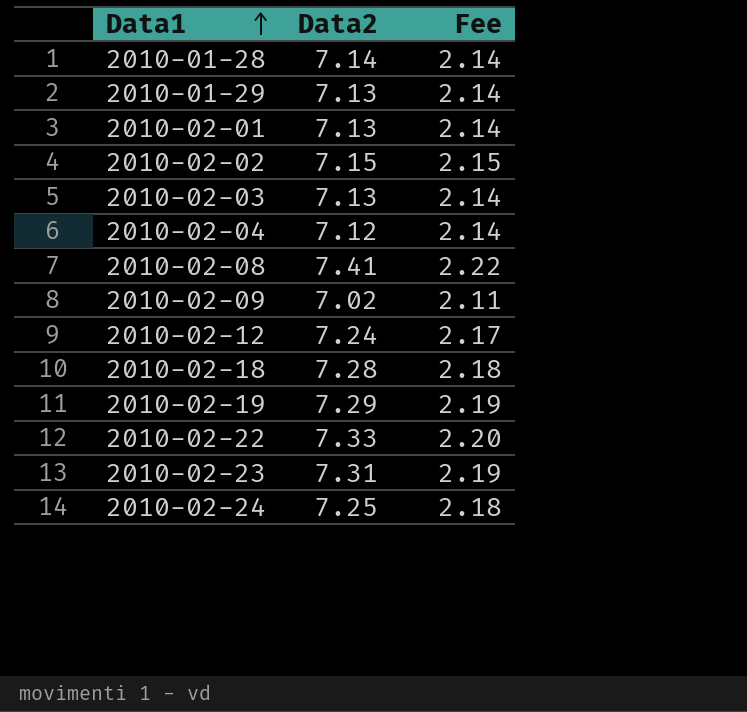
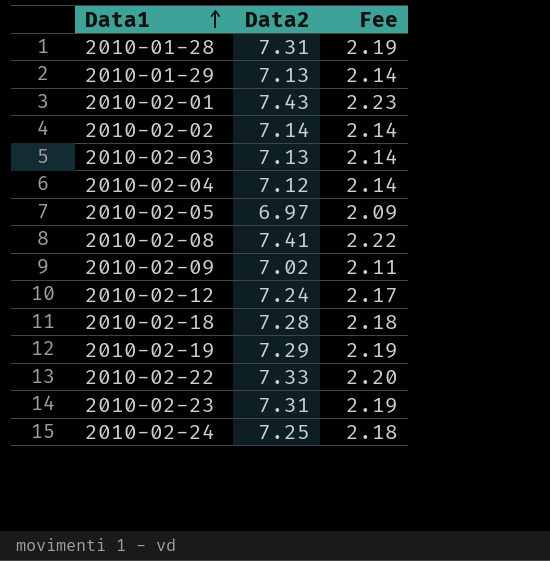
2010-01-28 | Data2: 7.14 -> 7.31
2010-01-28 | Fee: 2.14 -> 2.19
2010-02-01 | Data2: 7.13 -> 7.43
2010-02-01 | Fee: 2.14 -> 2.23
2010-02-02 | Data2: 7.15 -> 7.14
2010-02-02 | Fee: 2.15 -> 2.14
row 2010-02-05: none -> 6.97 | 2.09

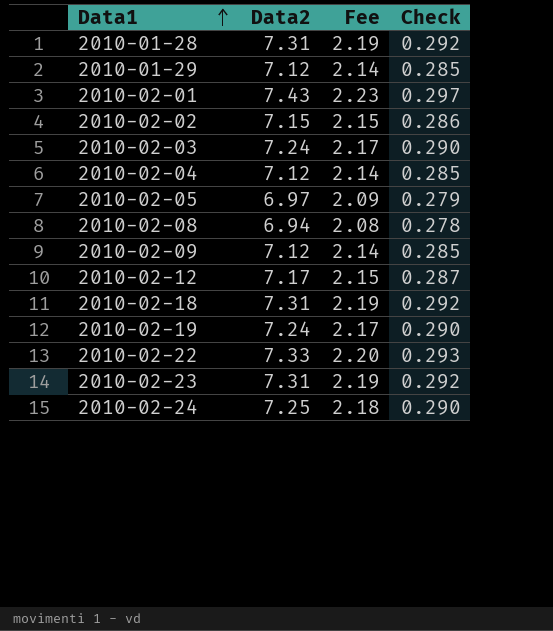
column Check | formula: none -> [Data2] * 0.04
2010-01-29 | Data2: 7.13 -> 7.12
2010-02-02 | Data2: 7.14 -> 7.15
2010-02-02 | Fee: 2.14 -> 2.15
2010-02-03 | Data2: 7.13 -> 7.24
2010-02-03 | Fee: 2.14 -> 2.17
2010-02-08 | Data2: 7.41 -> 6.94
2010-02-08 | Fee: 2.22 -> 2.08
2010-02-09 | Data2: 7.02 -> 7.12
2010-02-09 | Fee: 2.11 -> 2.14
2010-02-12 | Data2: 7.24 -> 7.17
2010-02-12 | Fee: 2.17 -> 2.15
2010-02-18 | Data2: 7.28 -> 7.31
2010-02-18 | Fee: 2.18 -> 2.19
2010-02-19 | Data2: 7.29 -> 7.24
2010-02-19 | Fee: 2.19 -> 2.17

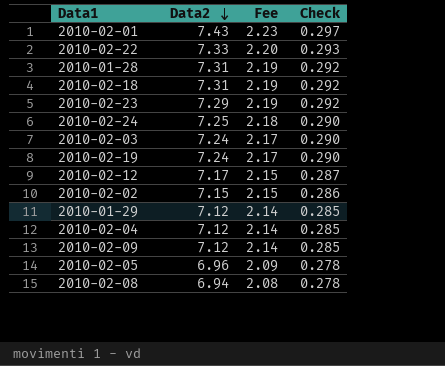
row order: Data1 ascending -> Data2 descending
2010-02-23 | Data2: 7.31 -> 7.29
2010-02-05 | Data2: 6.97 -> 6.96
2010-02-05 | Check: 0.279 -> 0.278

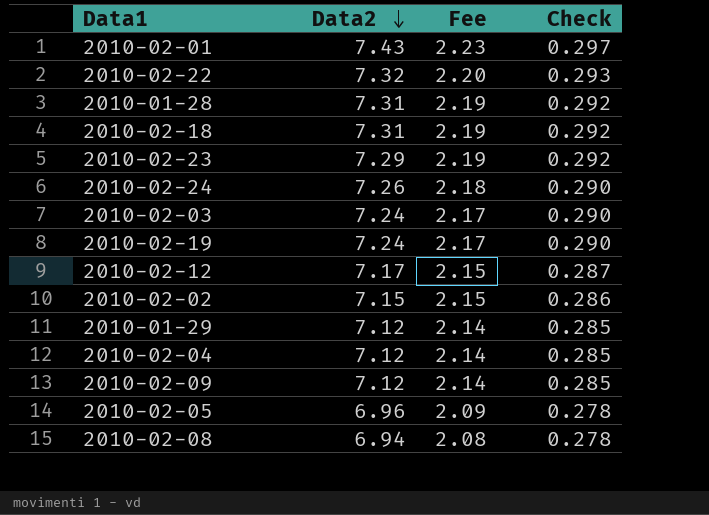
2010-02-22 | Data2: 7.33 -> 7.32
2010-02-24 | Data2: 7.25 -> 7.26

